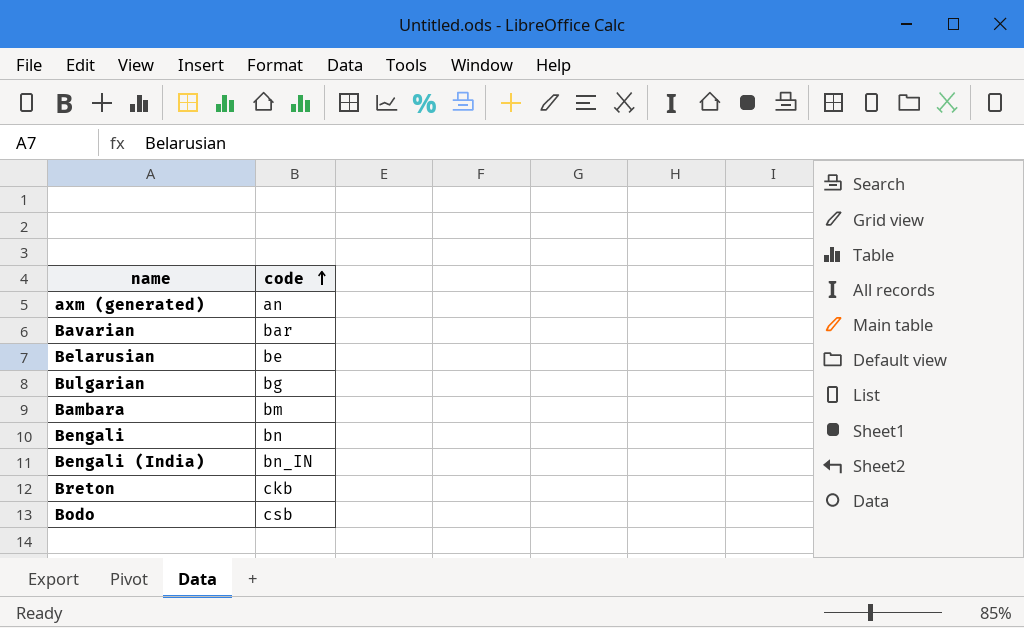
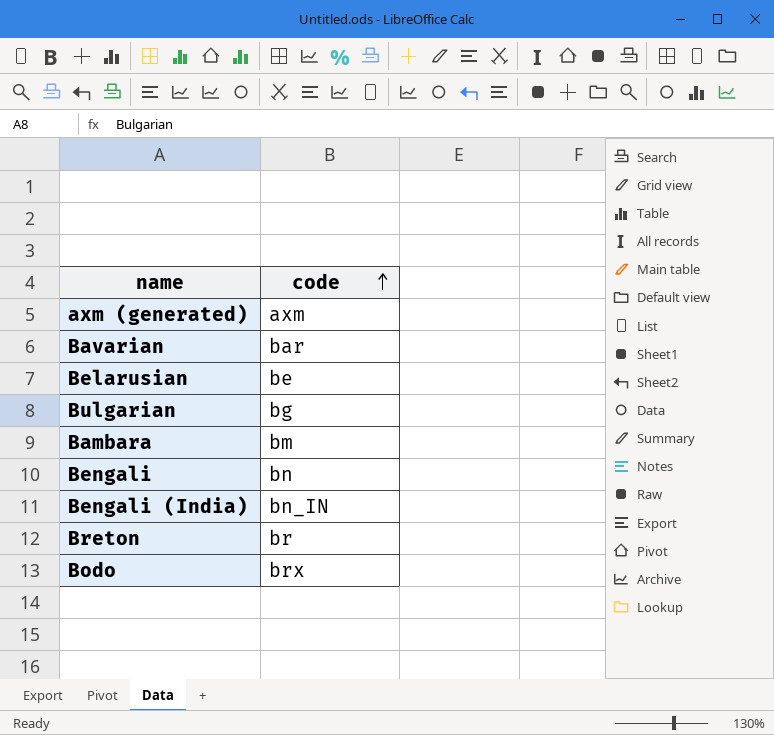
axm (generated) | code: an -> axm
Breton | code: ckb -> br
Bodo | code: csb -> brx

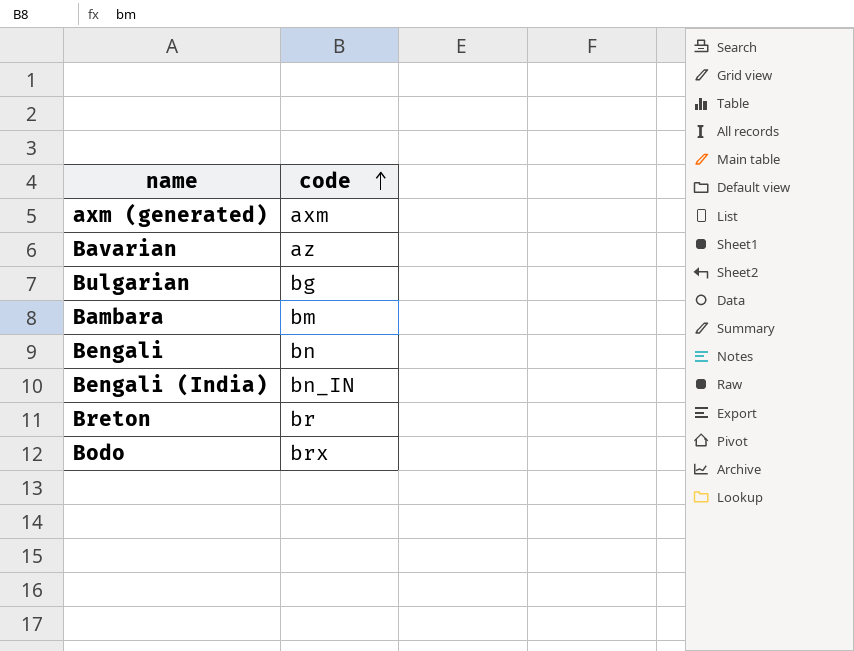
row Belarusian: be -> none
Bavarian | code: bar -> az

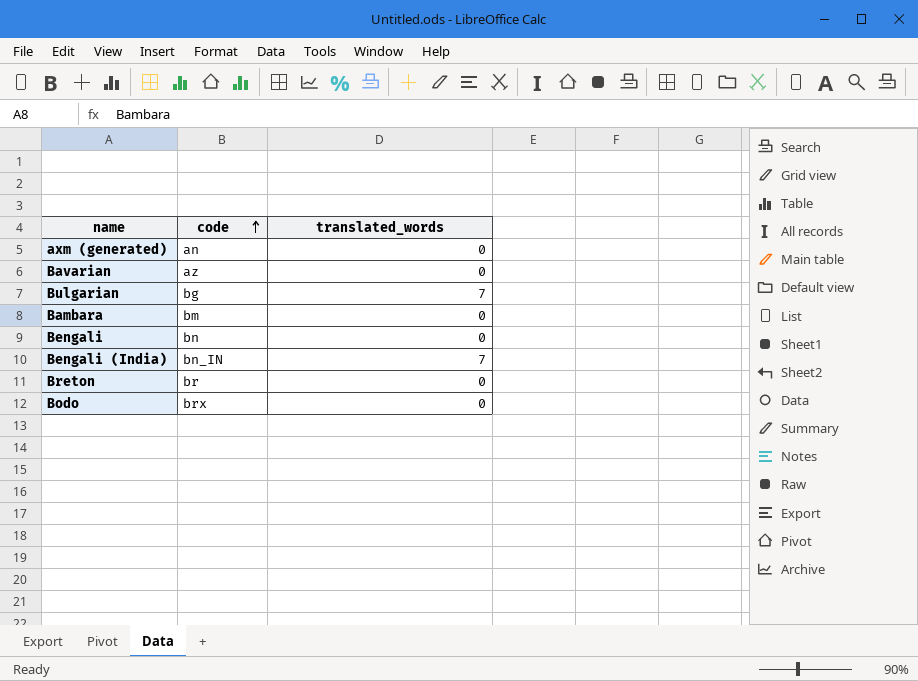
column translated_words | position: none -> 3
axm (generated) | code: axm -> an

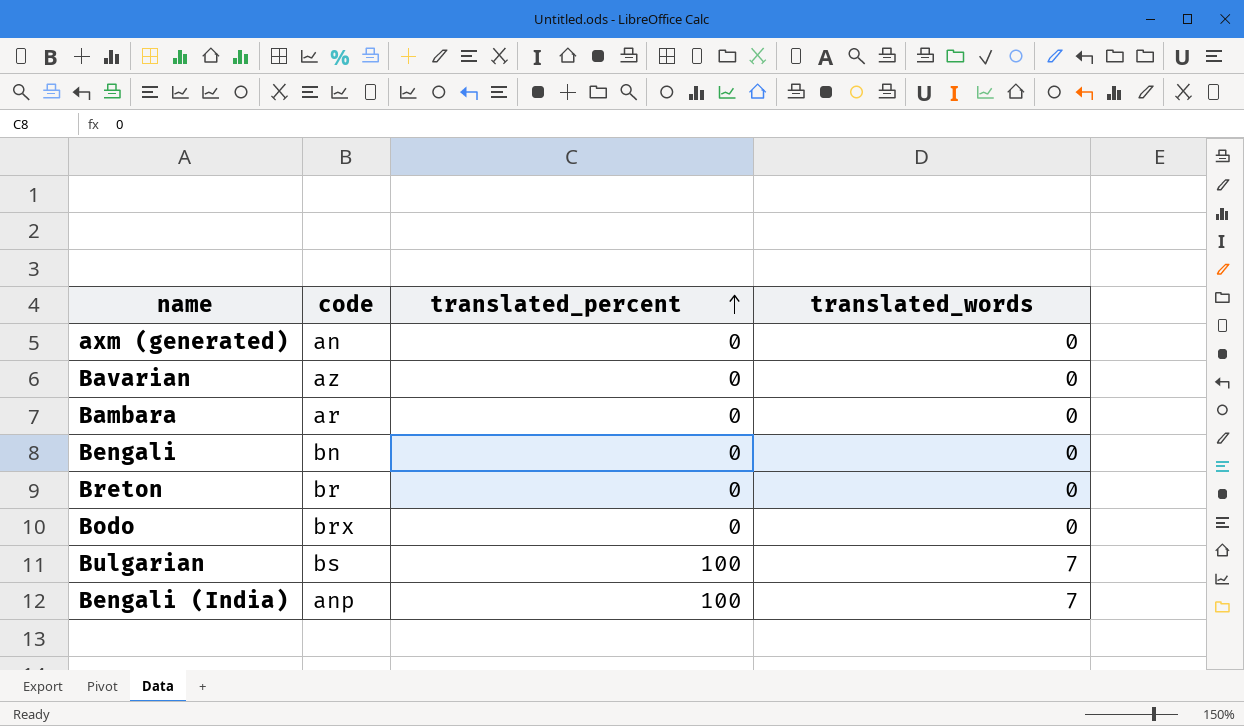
row order: code ascending -> translated_percent ascending
column translated_percent | position: none -> 3
Bambara | code: bm -> ar
Bulgarian | code: bg -> bs
Bengali (India) | code: bn_IN -> anp

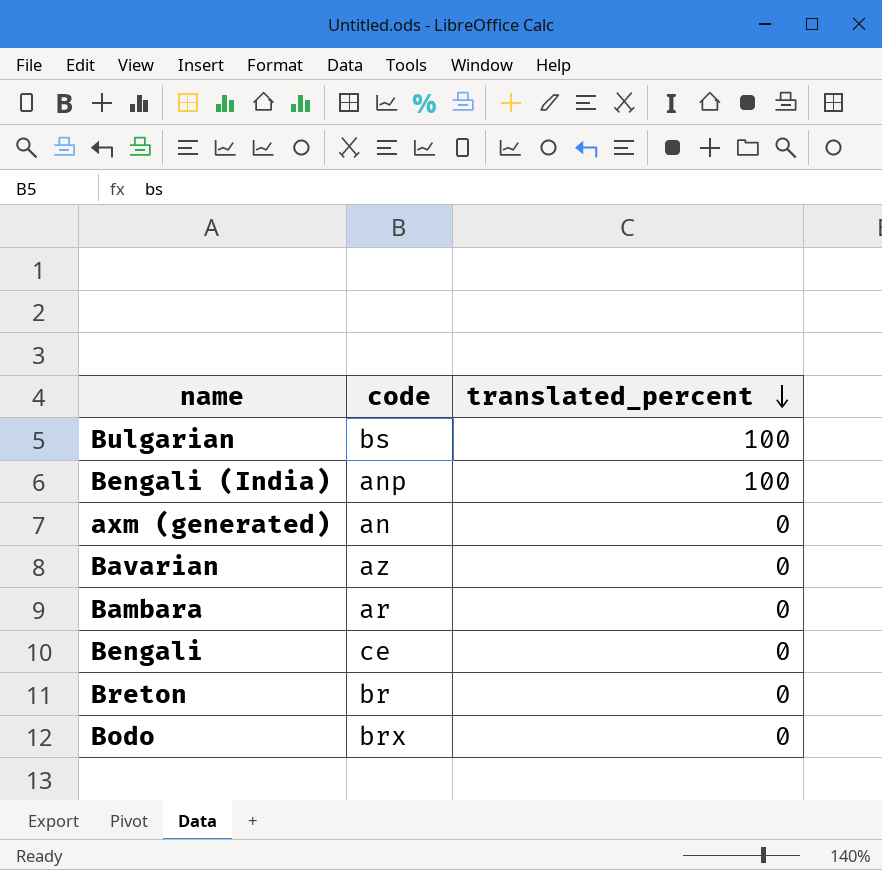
row order: translated_percent ascending -> translated_percent descending
column translated_words | position: 4 -> none
Bengali | code: bn -> ce

